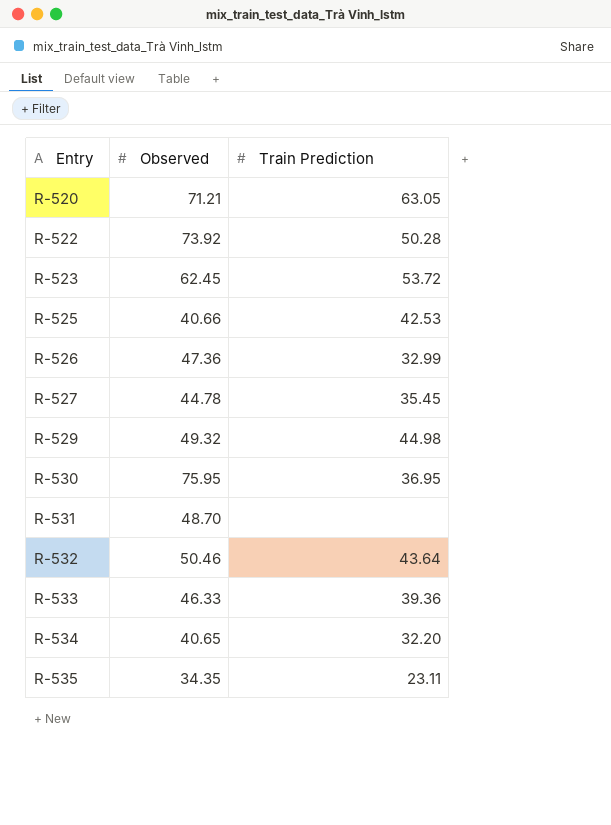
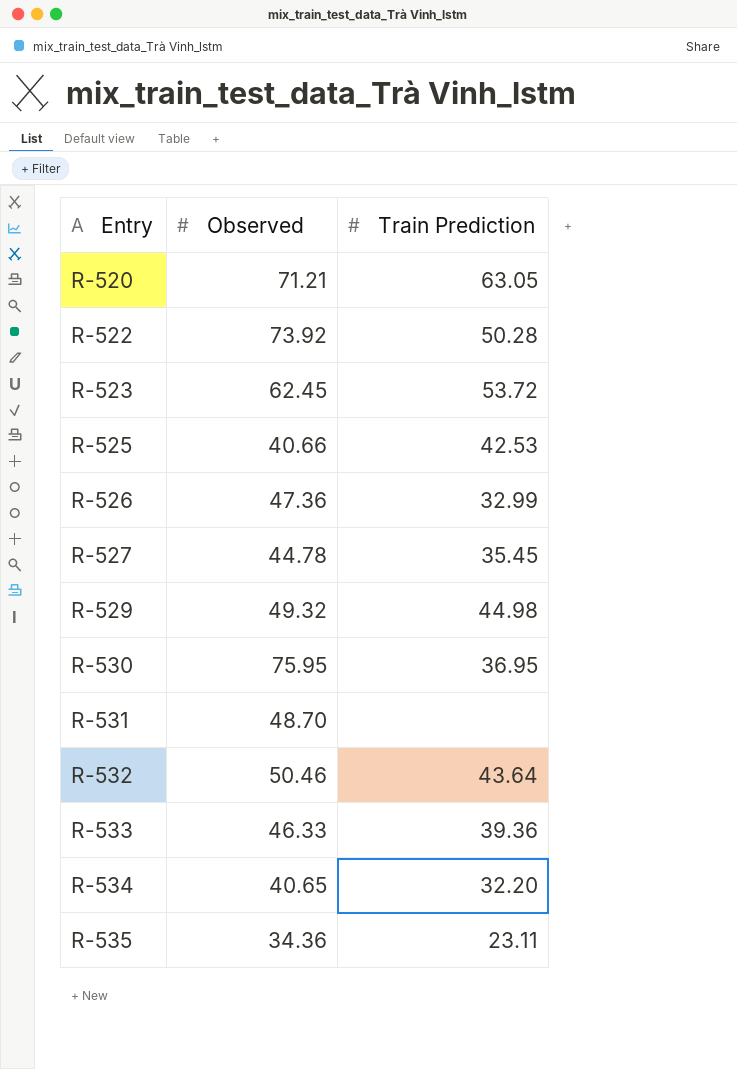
R-535 | Observed: 34.35 -> 34.36

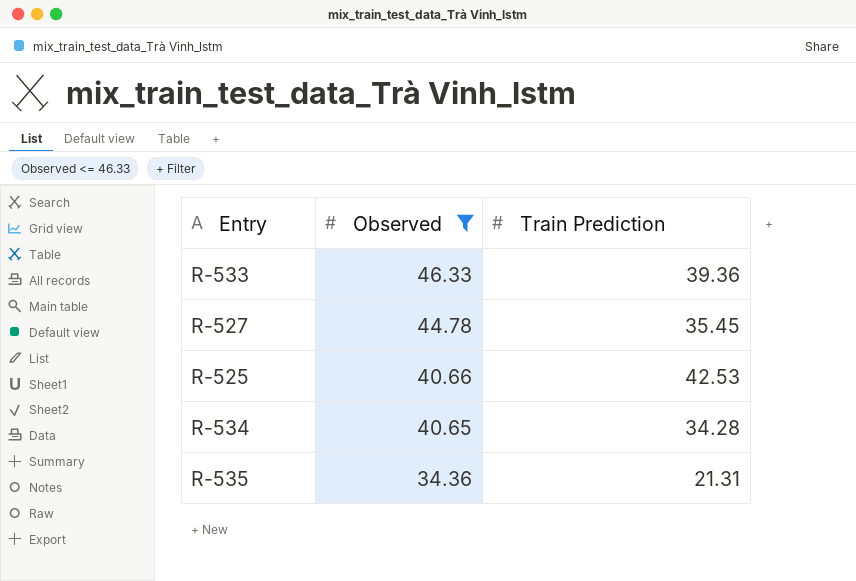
filter: none -> Observed <= 46.33
row order: Entry ascending -> Observed descending
R-534 | Train Prediction: 32.20 -> 34.28
R-535 | Train Prediction: 23.11 -> 21.31

